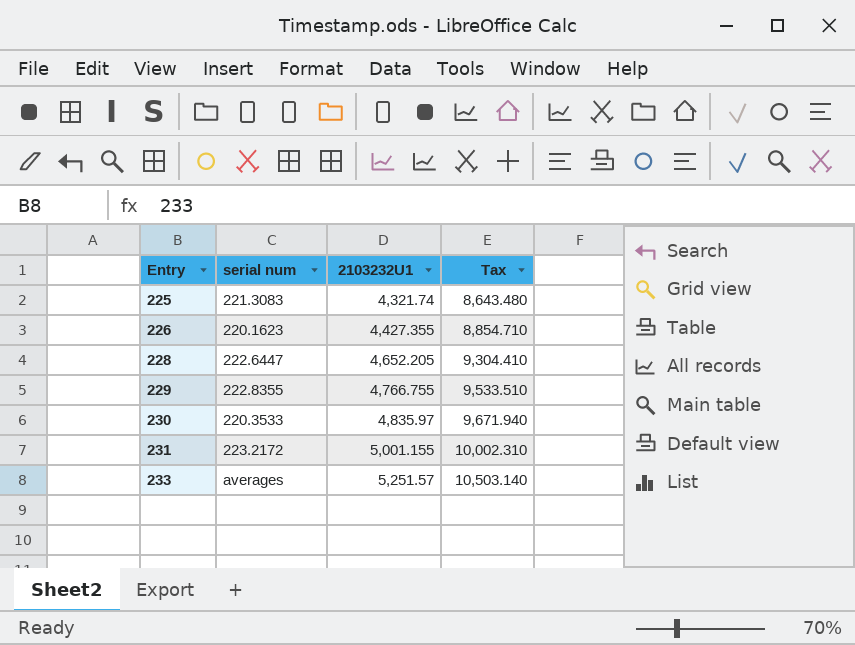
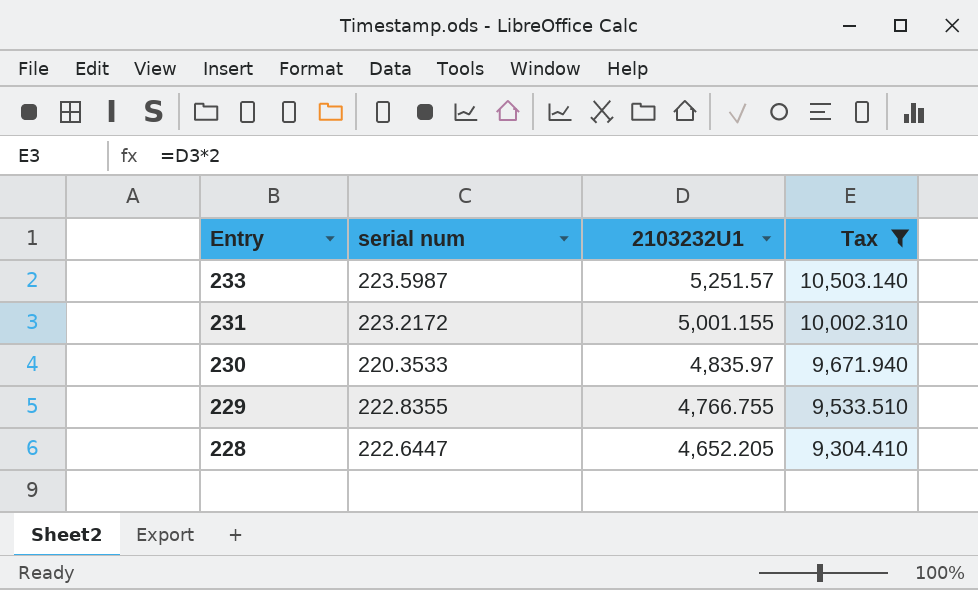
filter: none -> Tax >= 9,304.410
row order: Entry ascending -> Entry descending
233 | serial num: averages -> 223.5987

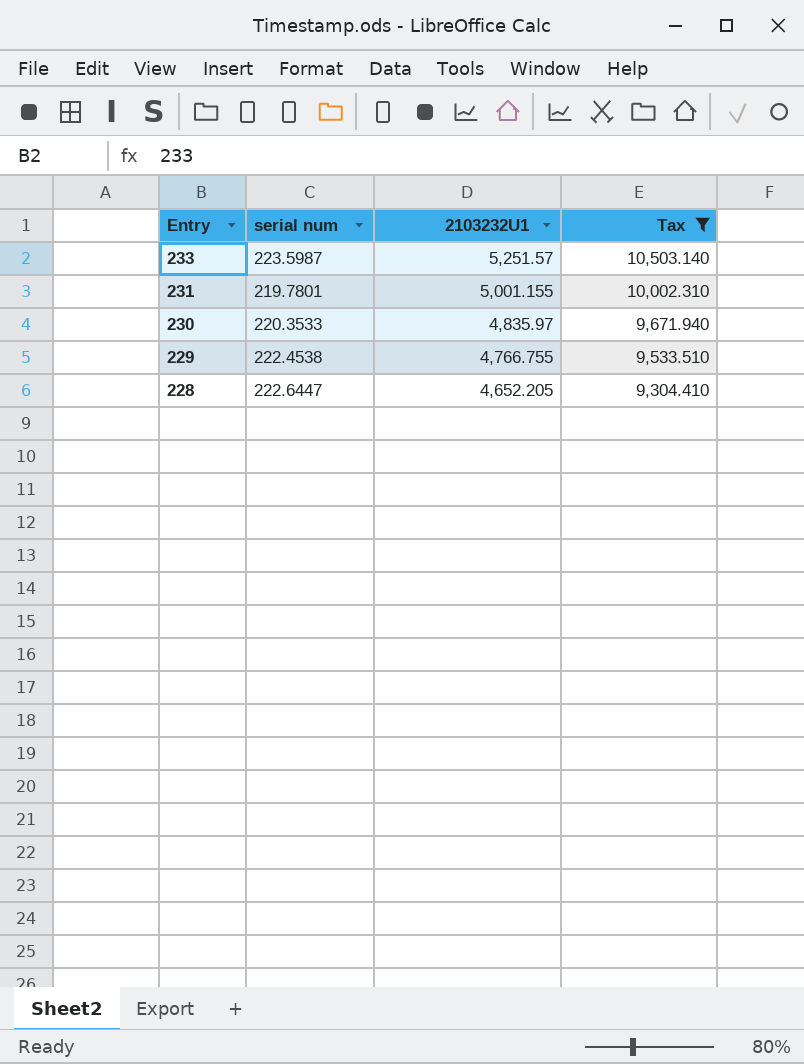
231 | serial num: 223.2172 -> 219.7801
229 | serial num: 222.8355 -> 222.4538

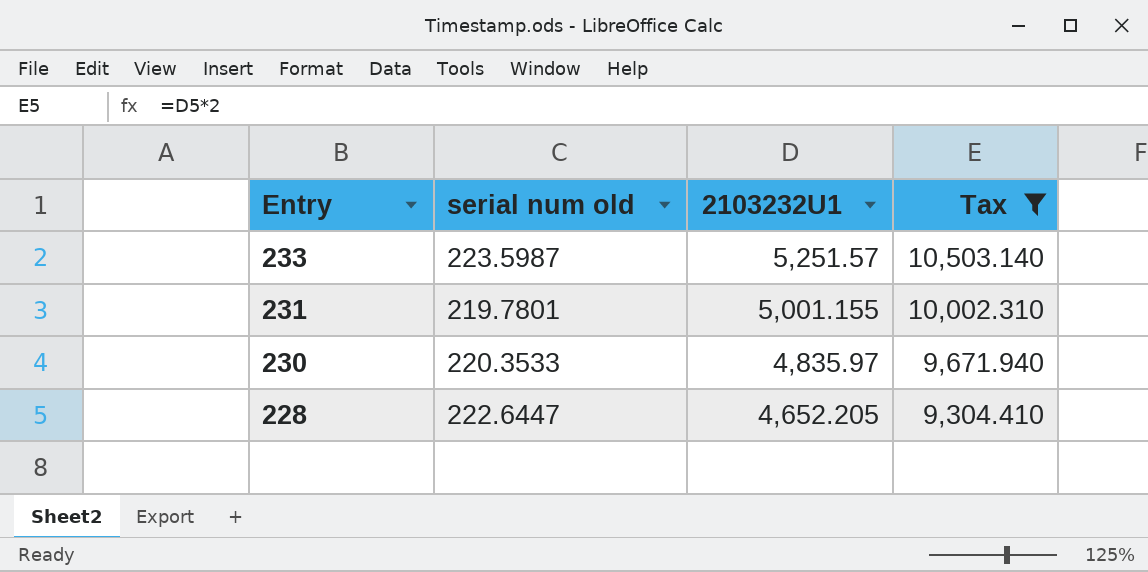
column name: serial num -> serial num old
row 229: 222.4538 | 4,766.755 | 9,533.510 -> none

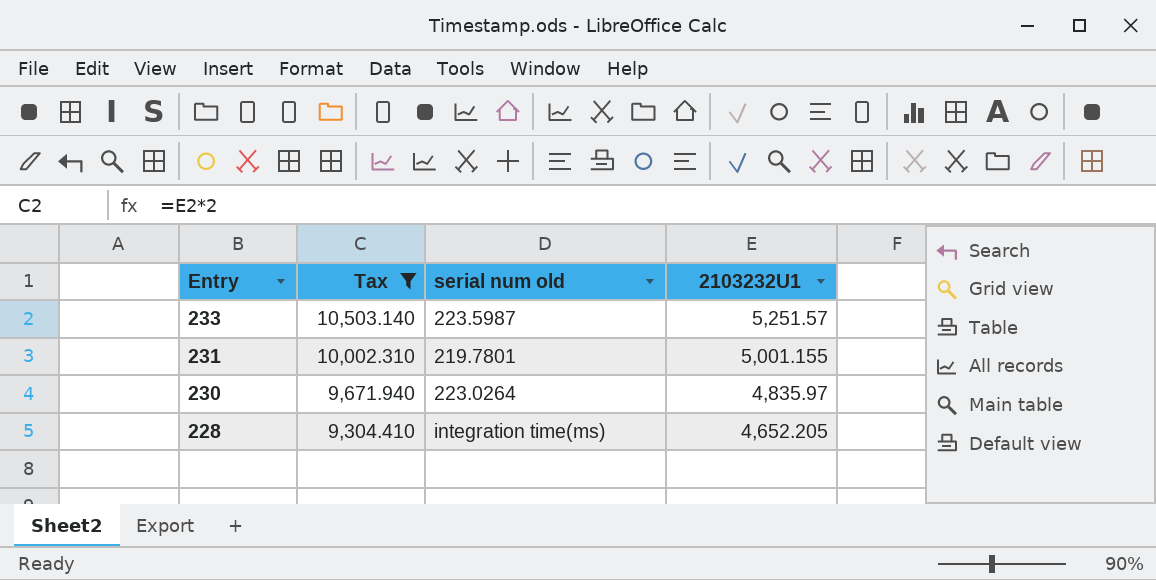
column Tax | position: 4 -> 2
230 | serial num old: 220.3533 -> 223.0264
228 | serial num old: 222.6447 -> integration time(ms)

